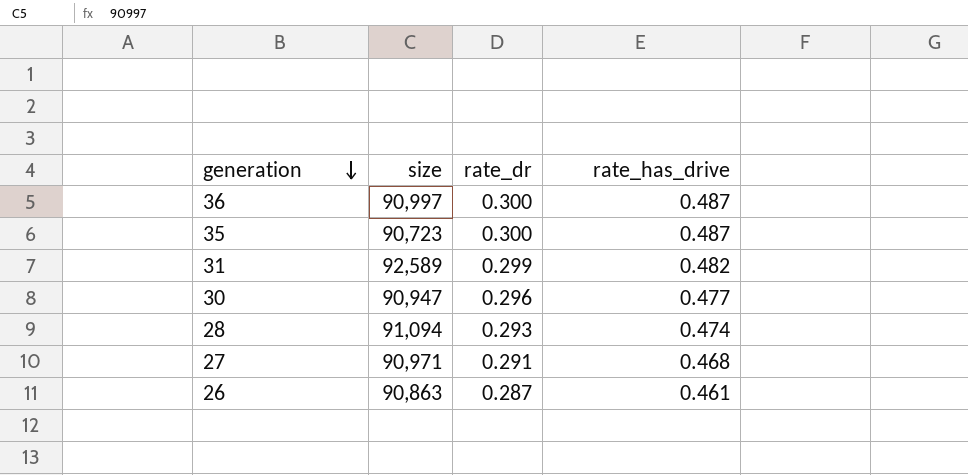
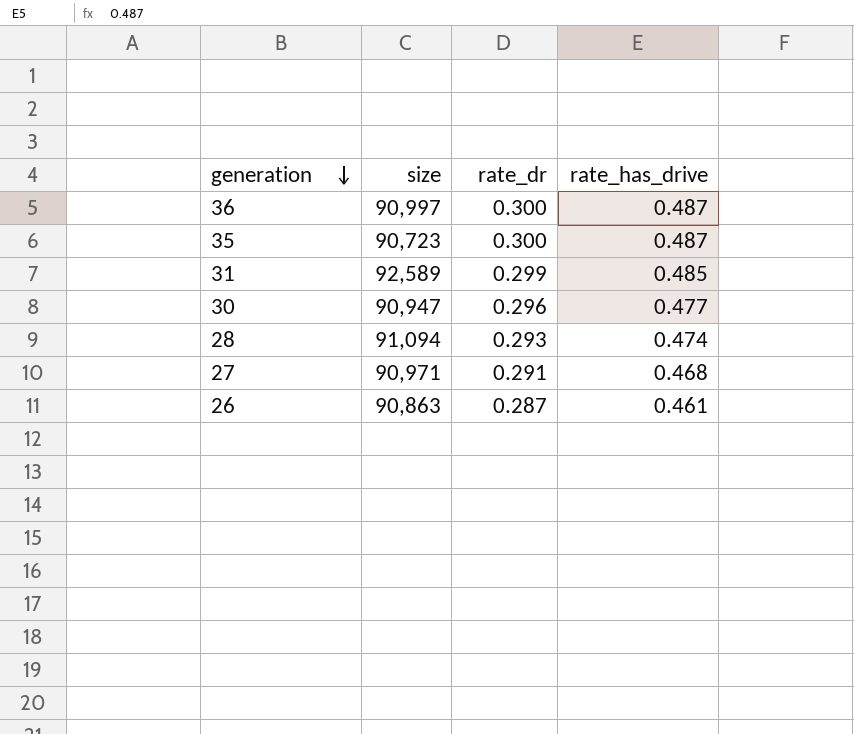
31 | rate_has_drive: 0.482 -> 0.485

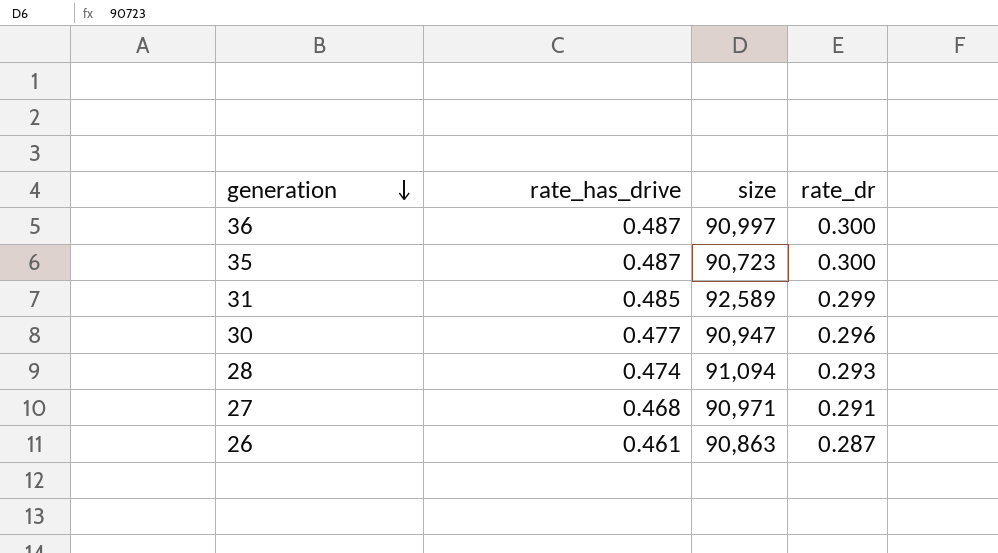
column rate_has_drive | position: 4 -> 2

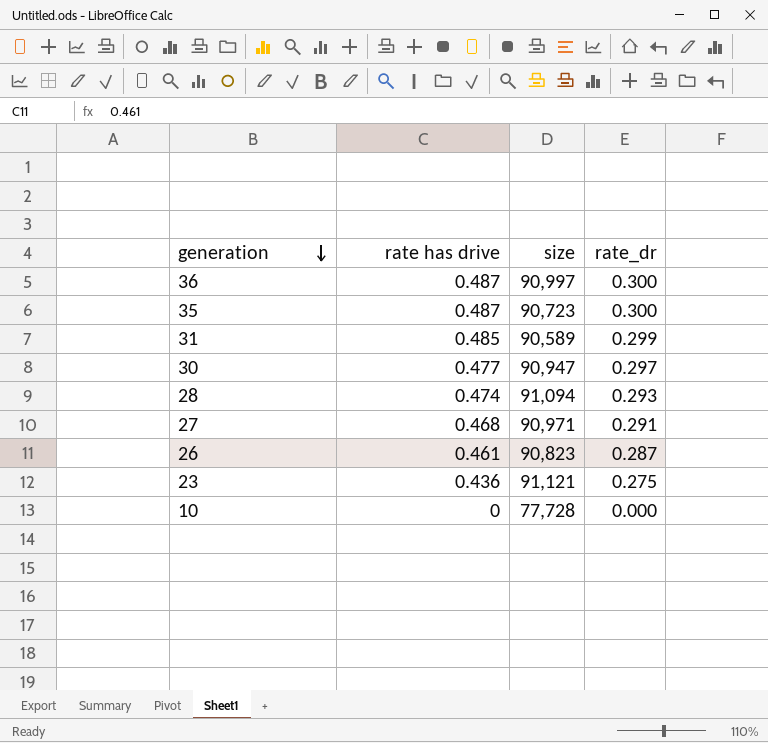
column name: rate_has_drive -> rate has drive
31 | size: 92,589 -> 90,589
30 | rate_dr: 0.296 -> 0.297
26 | size: 90,863 -> 90,823
row 23: none -> 0.436 | 91,121 | 0.275
row 10: none -> 0 | 77,728 | 0.000

